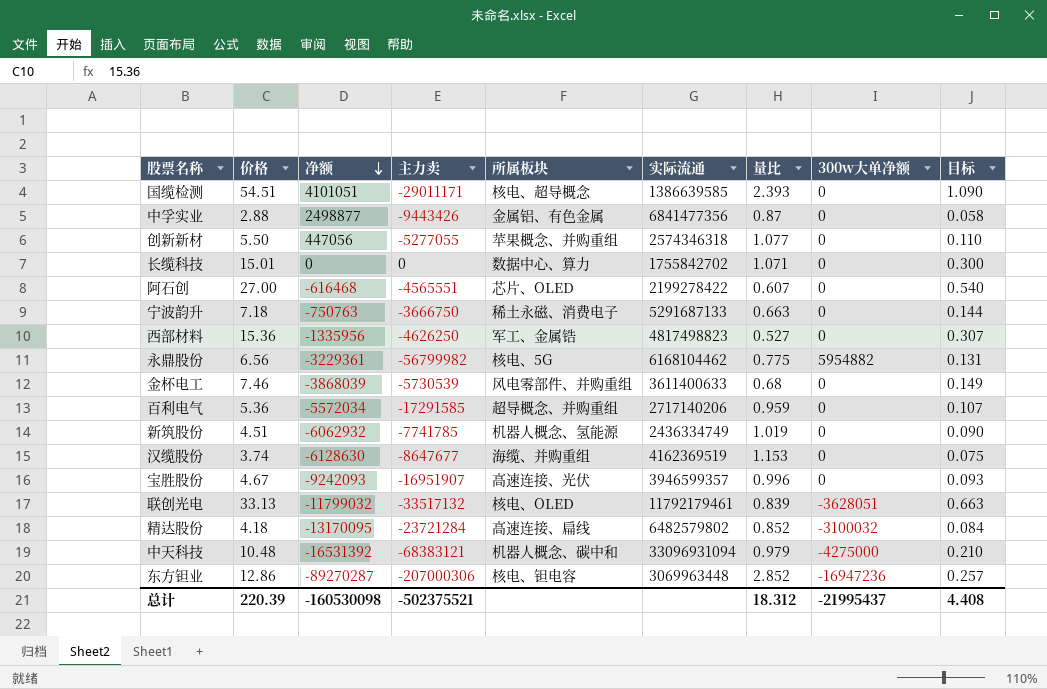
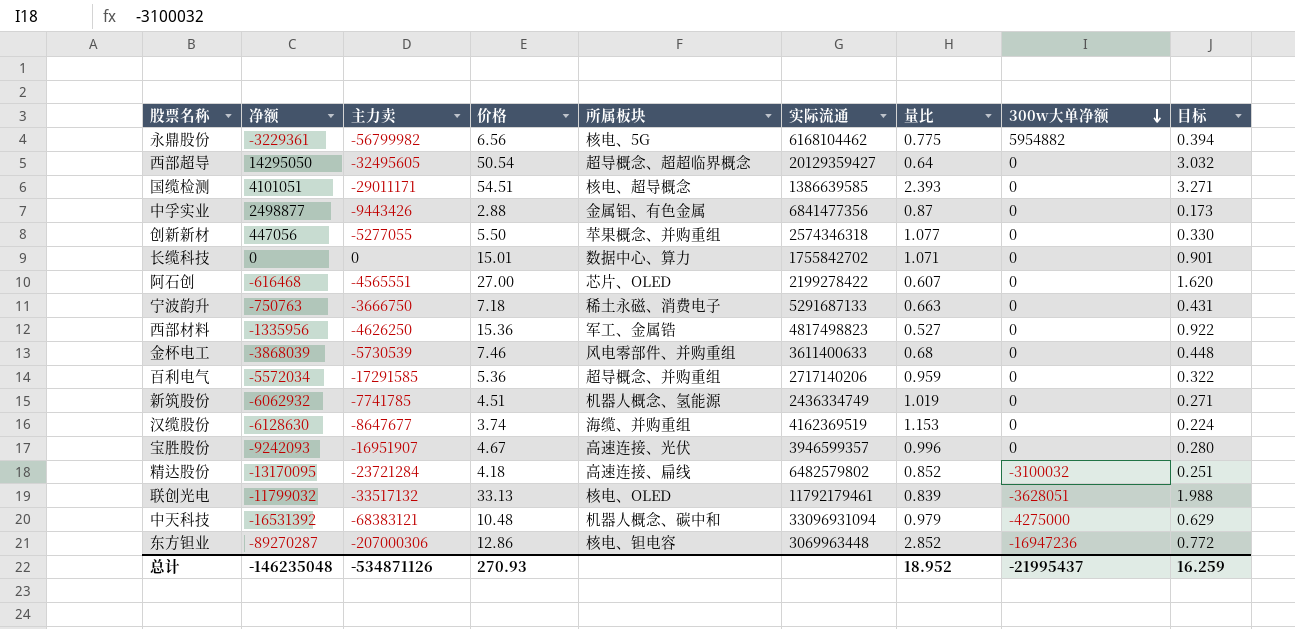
row order: 净额 descending -> 300w大单净额 descending
column 价格 | position: 2 -> 4
column 目标 | formula: [价格] * 0.02 -> [价格] * 0.06
row 西部超导: none -> 14295050 | -32495605 | 50.54 | 超导概念、超超临界概念 | 20129359427 | 0.64 | 0 | 3.032
总计 | 净额: -160530098 -> -146235048
总计 | 主力卖: -502375521 -> -534871126
总计 | 价格: 220.39 -> 270.93
总计 | 量比: 18.312 -> 18.952
总计 | 目标: 4.408 -> 16.259

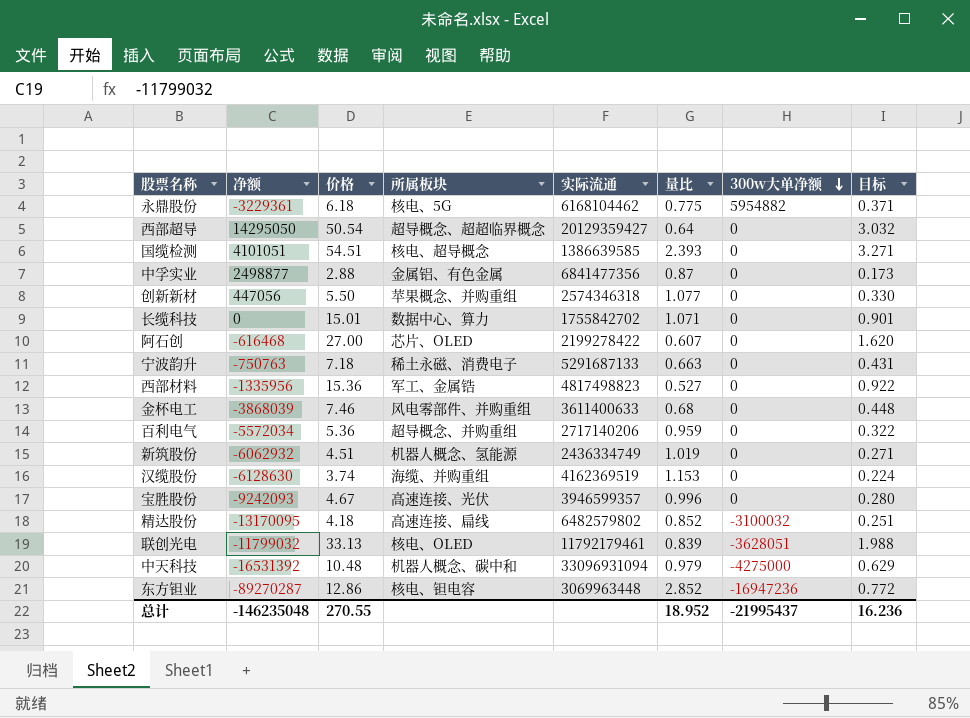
column 主力卖 | position: 3 -> none
永鼎股份 | 价格: 6.56 -> 6.18
永鼎股份 | 目标: 0.394 -> 0.371
总计 | 价格: 270.93 -> 270.55
总计 | 目标: 16.259 -> 16.236

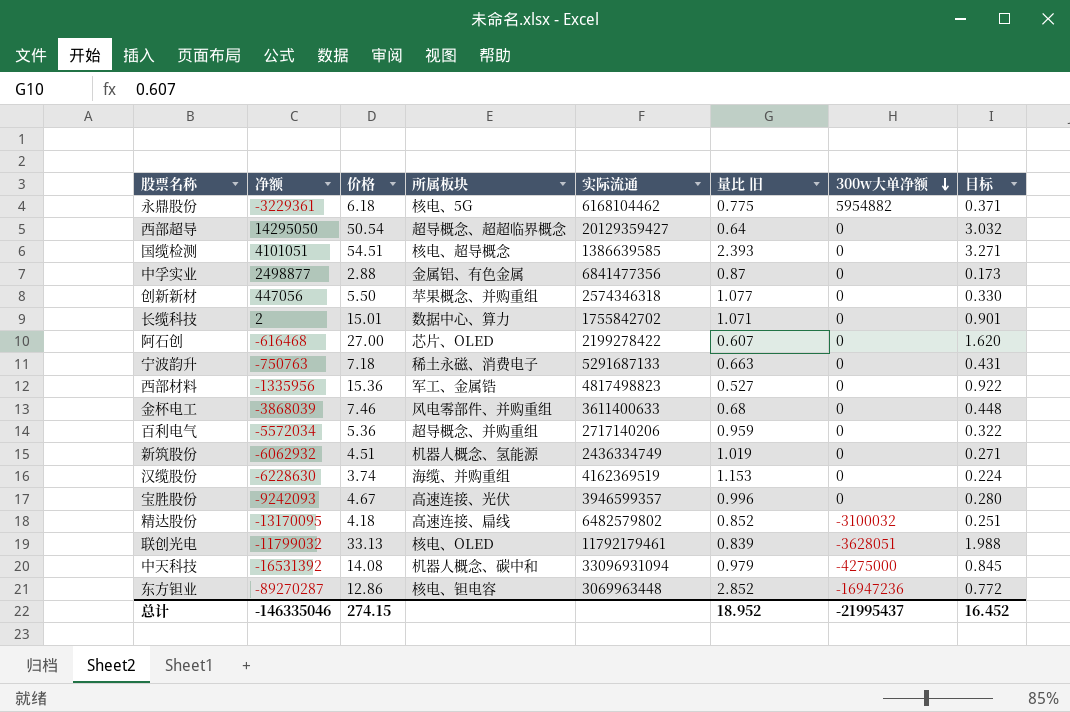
column name: 量比 -> 量比 旧
长缆科技 | 净额: 0 -> 2
汉缆股份 | 净额: -6128630 -> -6228630
中天科技 | 价格: 10.48 -> 14.08
中天科技 | 目标: 0.629 -> 0.845
总计 | 净额: -146235048 -> -146335046
总计 | 价格: 270.55 -> 274.15
总计 | 目标: 16.236 -> 16.452

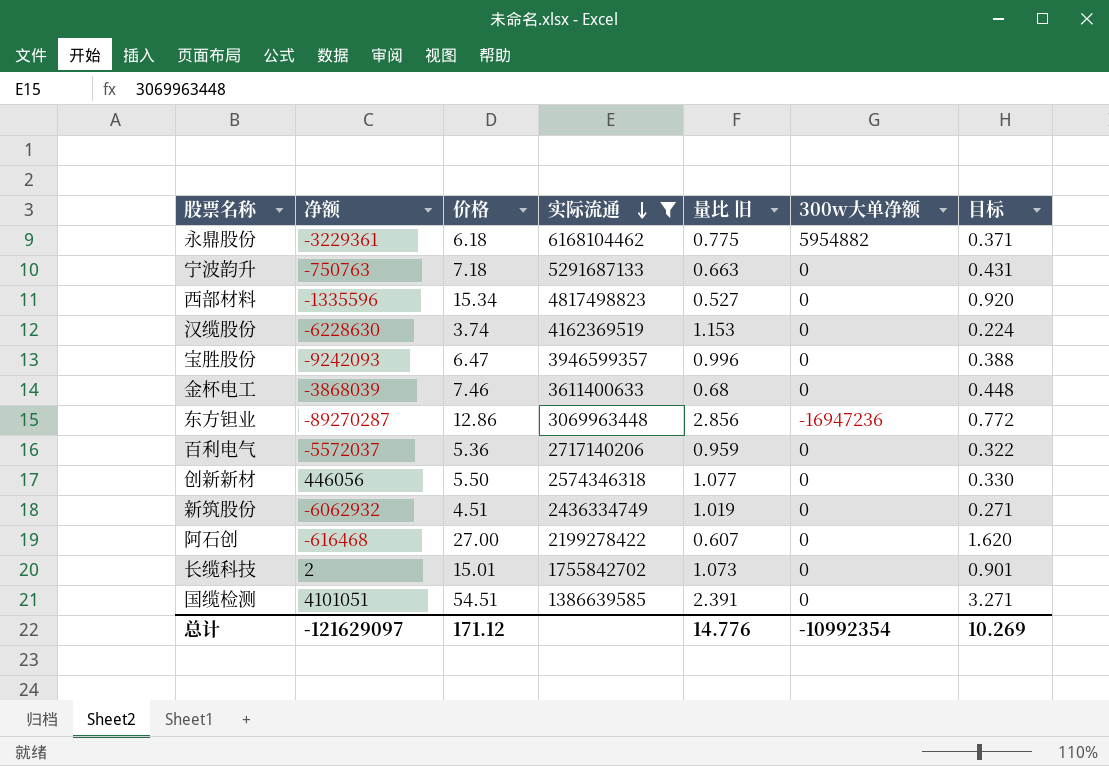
filter: none -> 实际流通 <= 6168104462
row order: 300w大单净额 descending -> 实际流通 descending
column 所属板块 | position: 4 -> none
西部材料 | 净额: -1335956 -> -1335596
西部材料 | 价格: 15.36 -> 15.34
西部材料 | 目标: 0.922 -> 0.920
宝胜股份 | 价格: 4.67 -> 6.47
宝胜股份 | 目标: 0.280 -> 0.388
东方钽业 | 量比 旧: 2.852 -> 2.856
百利电气 | 净额: -5572034 -> -5572037
创新新材 | 净额: 447056 -> 446056
长缆科技 | 量比 旧: 1.071 -> 1.073
国缆检测 | 量比 旧: 2.393 -> 2.391
总计 | 净额: -146335046 -> -121629097
总计 | 价格: 274.15 -> 171.12
总计 | 量比 旧: 18.952 -> 14.776
总计 | 300w大单净额: -21995437 -> -10992354
总计 | 目标: 16.452 -> 10.269

